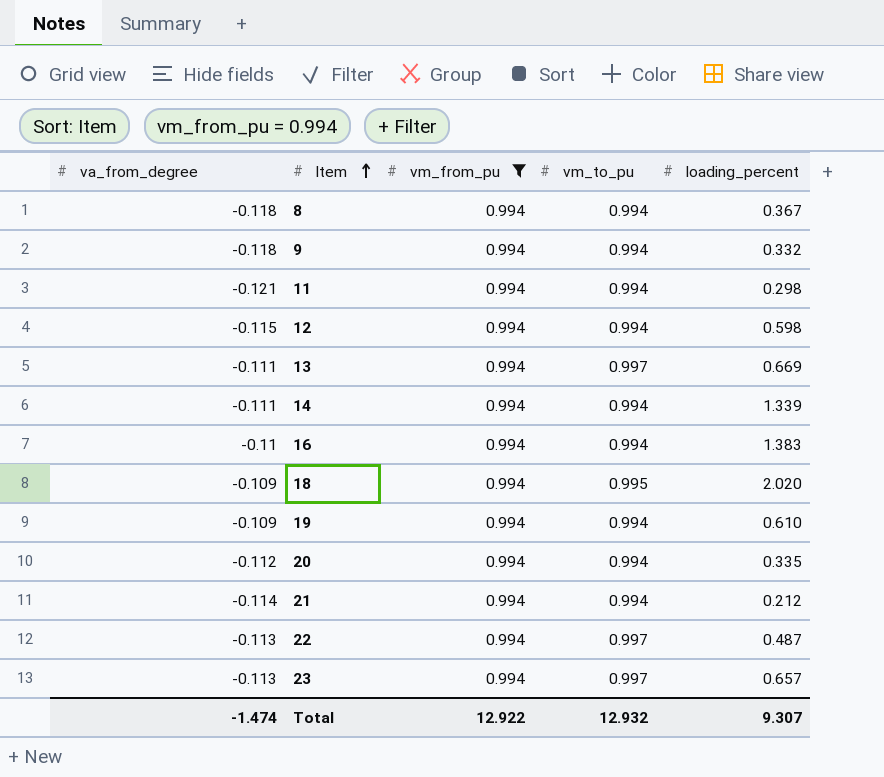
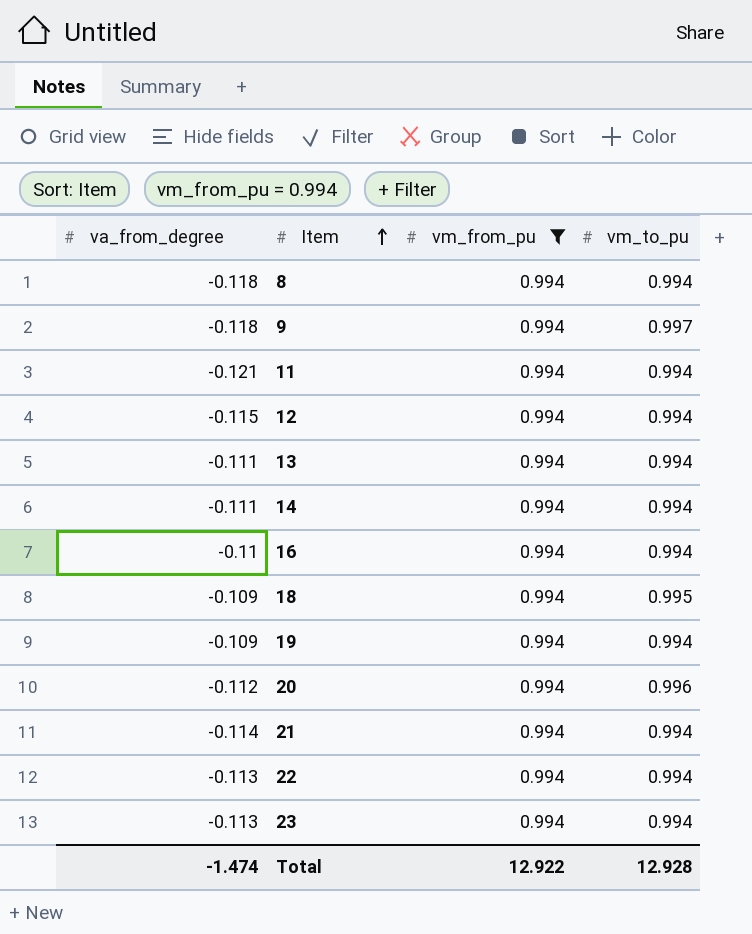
column loading_percent | position: 5 -> none
9 | vm_to_pu: 0.994 -> 0.997
13 | vm_to_pu: 0.997 -> 0.994
20 | vm_to_pu: 0.994 -> 0.996
22 | vm_to_pu: 0.997 -> 0.994
23 | vm_to_pu: 0.997 -> 0.994
Total | vm_to_pu: 12.932 -> 12.928

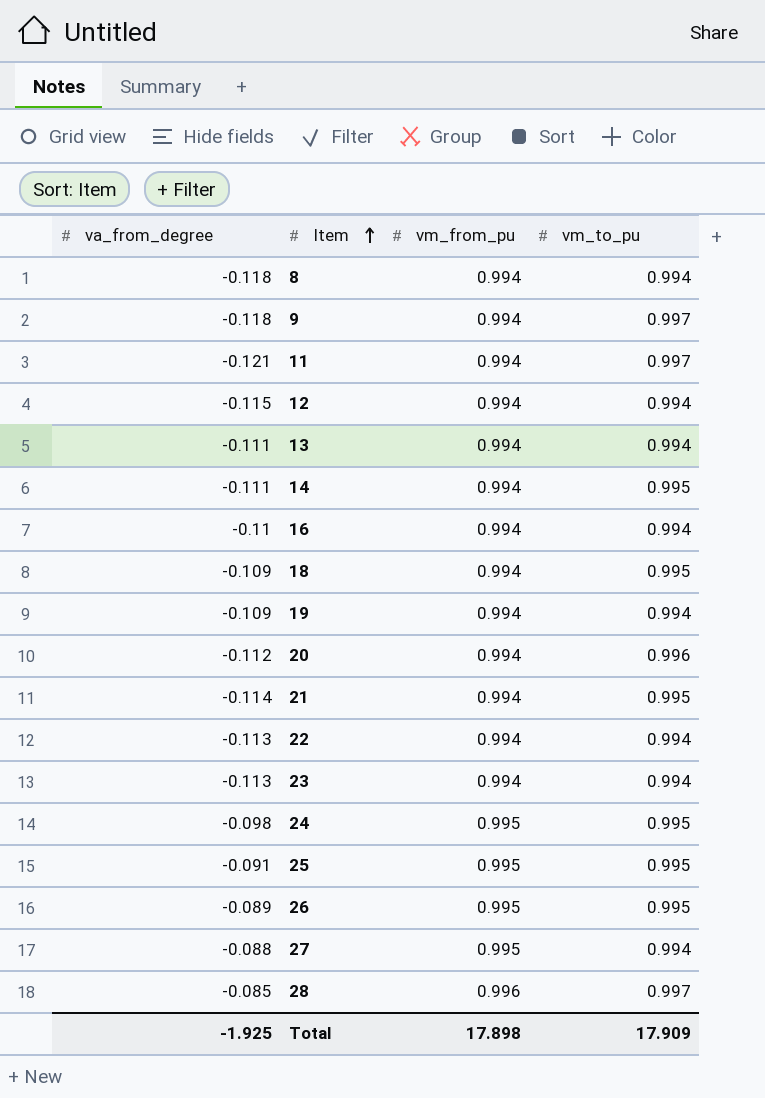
filter: vm_from_pu = 0.994 -> none
11 | vm_to_pu: 0.994 -> 0.997
14 | vm_to_pu: 0.994 -> 0.995
21 | vm_to_pu: 0.994 -> 0.995
Total | va_from_degree: -1.474 -> -1.925
Total | vm_from_pu: 12.922 -> 17.898
Total | vm_to_pu: 12.928 -> 17.909

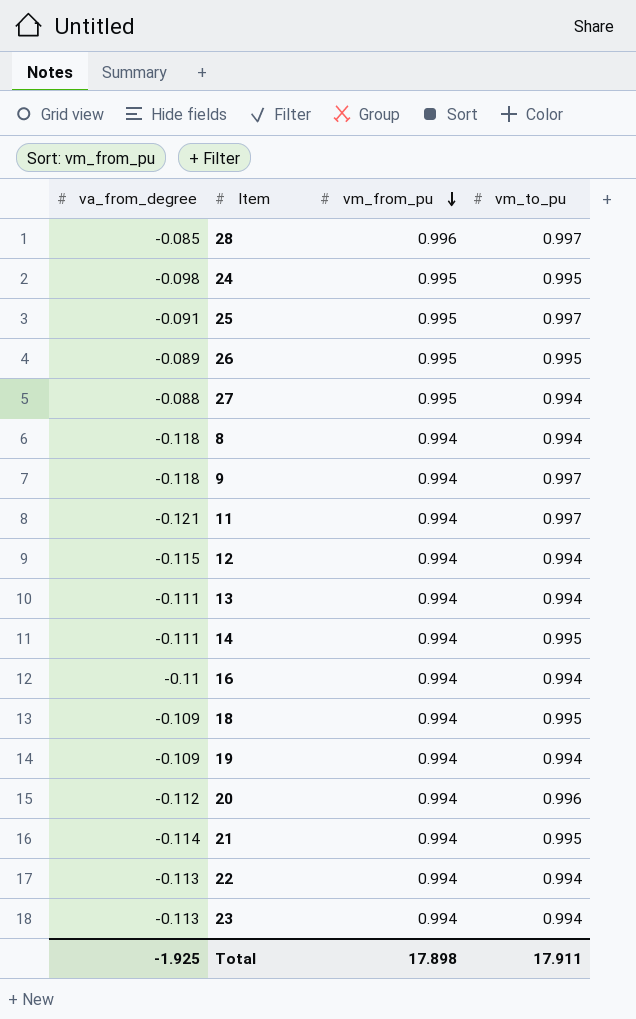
row order: Item ascending -> vm_from_pu descending
25 | vm_to_pu: 0.995 -> 0.997
Total | vm_to_pu: 17.909 -> 17.911

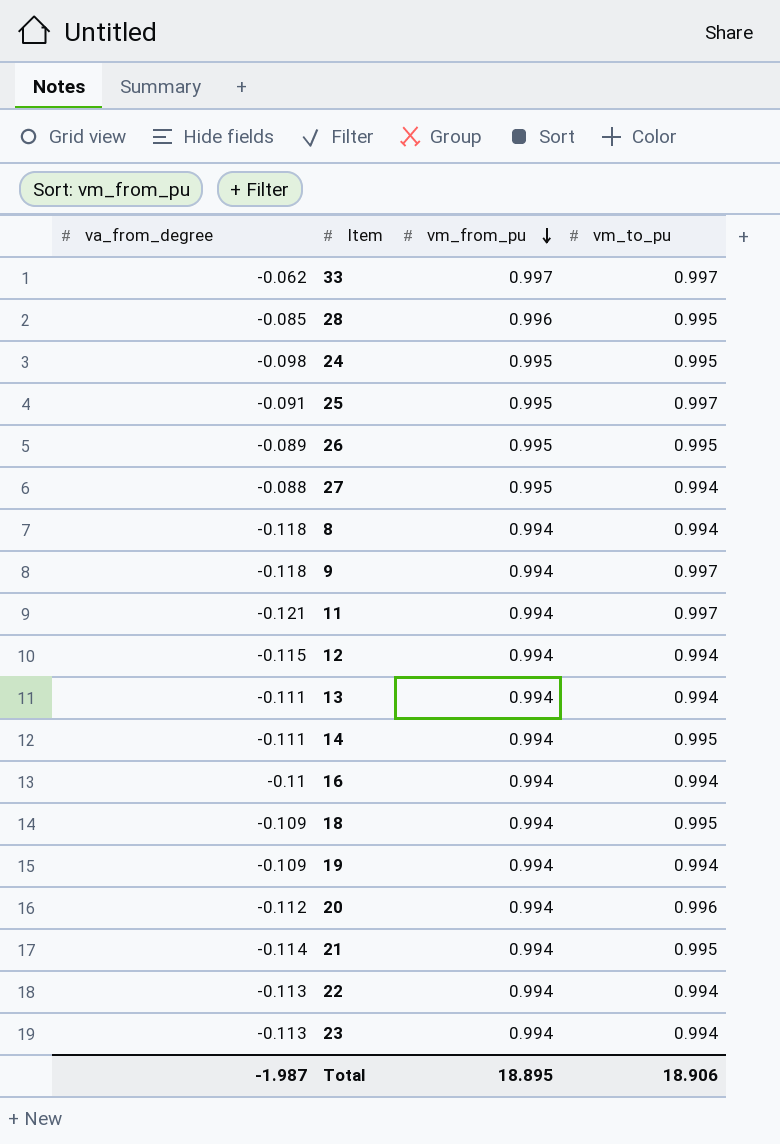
row 33: none -> -0.062 | 0.997 | 0.997
28 | vm_to_pu: 0.997 -> 0.995
Total | va_from_degree: -1.925 -> -1.987
Total | vm_from_pu: 17.898 -> 18.895
Total | vm_to_pu: 17.911 -> 18.906

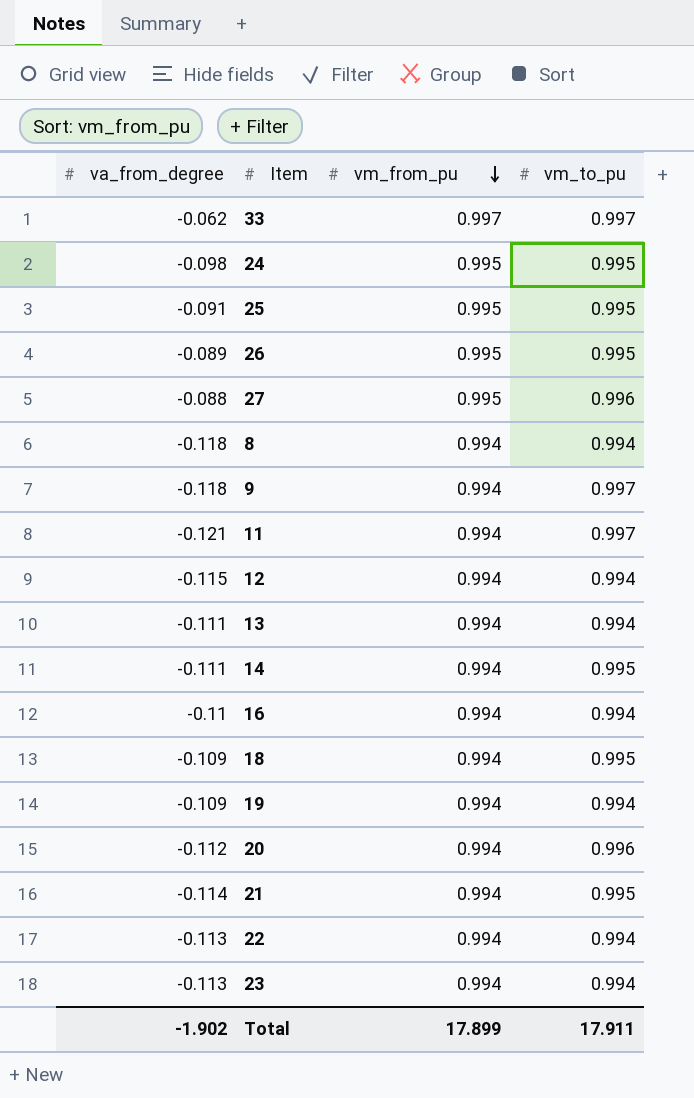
row 28: -0.085 | 0.996 | 0.995 -> none
25 | vm_to_pu: 0.997 -> 0.995
27 | vm_to_pu: 0.994 -> 0.996
Total | va_from_degree: -1.987 -> -1.902
Total | vm_from_pu: 18.895 -> 17.899
Total | vm_to_pu: 18.906 -> 17.911

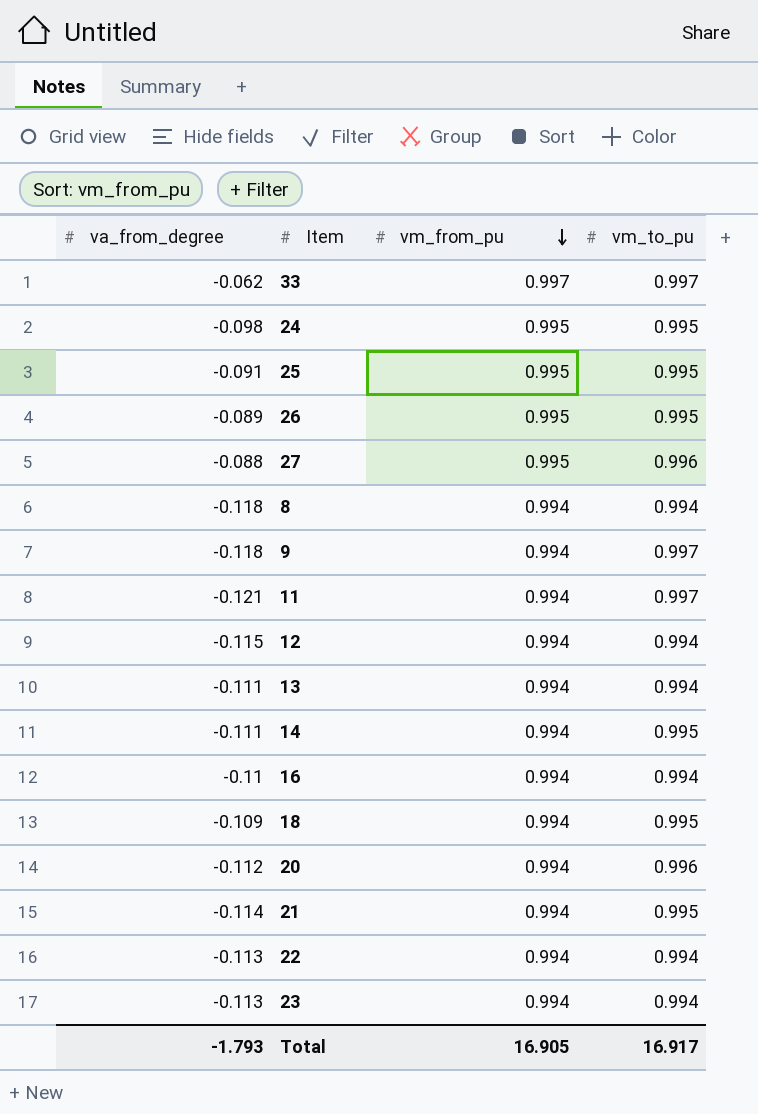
row 19: -0.109 | 0.994 | 0.994 -> none
Total | va_from_degree: -1.902 -> -1.793
Total | vm_from_pu: 17.899 -> 16.905
Total | vm_to_pu: 17.911 -> 16.917

